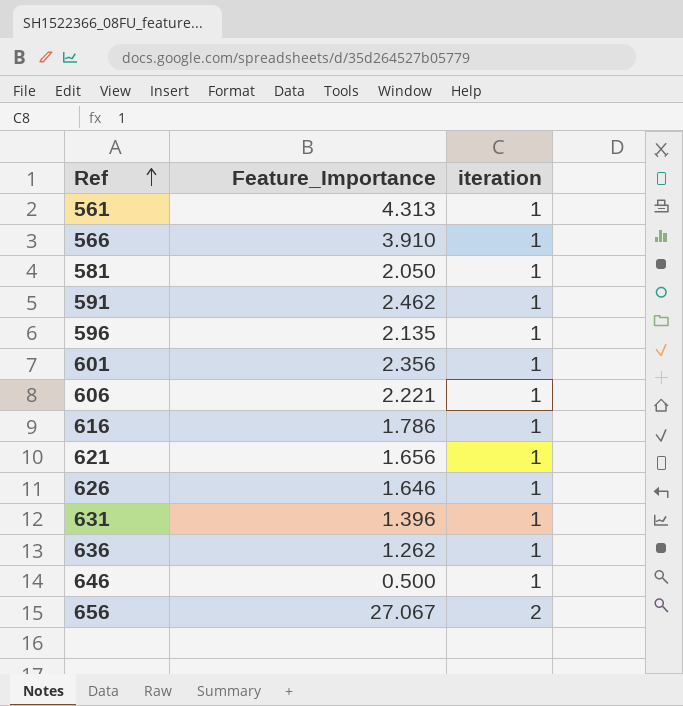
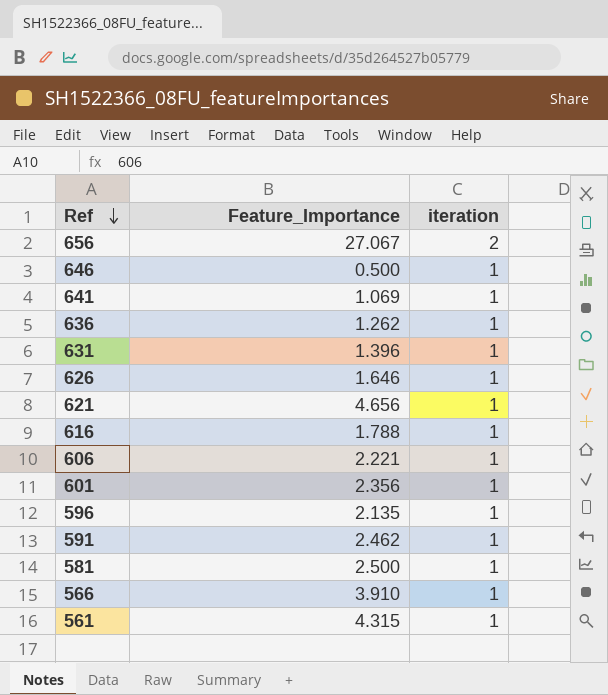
row order: Ref ascending -> Ref descending
row 641: none -> 1.069 | 1
621 | Feature_Importance: 1.656 -> 4.656
616 | Feature_Importance: 1.786 -> 1.788
581 | Feature_Importance: 2.050 -> 2.500
561 | Feature_Importance: 4.313 -> 4.315

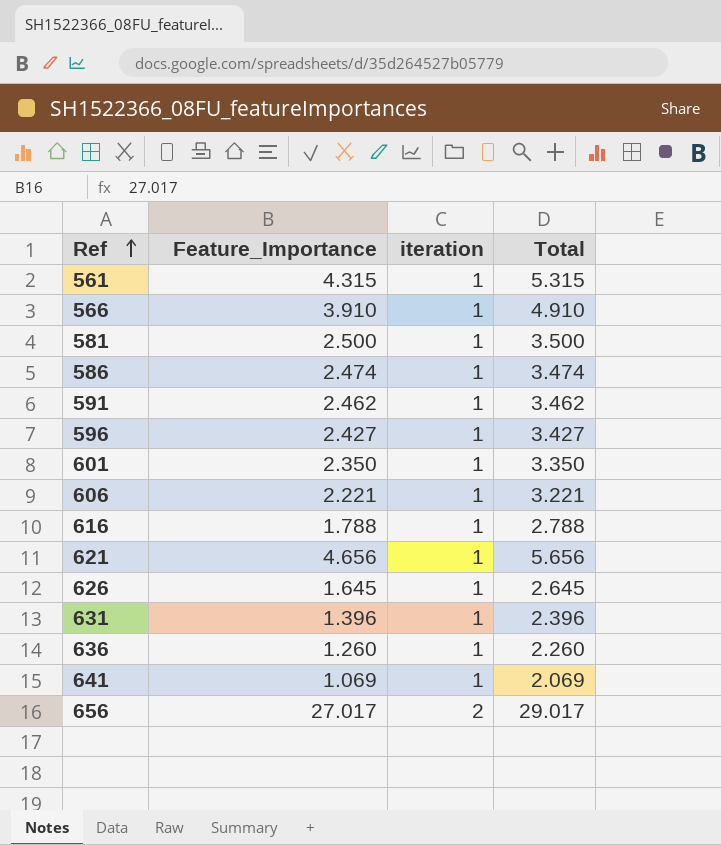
row order: Ref descending -> Ref ascending
column Total | formula: none -> [Feature_Importance] + [iteration]
row 646: 0.500 | 1 -> none
row 586: none -> 2.474 | 1 | 3.474
596 | Feature_Importance: 2.135 -> 2.427
601 | Feature_Importance: 2.356 -> 2.350
626 | Feature_Importance: 1.646 -> 1.645
636 | Feature_Importance: 1.262 -> 1.260
656 | Feature_Importance: 27.067 -> 27.017

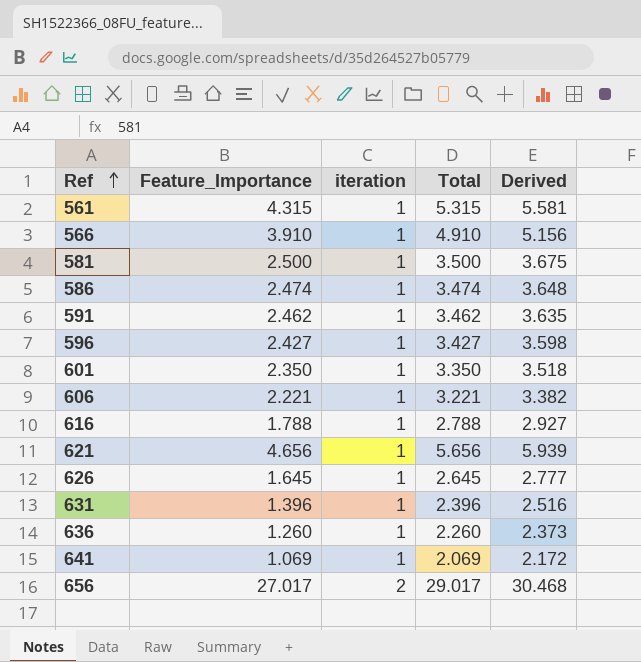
column Derived | formula: none -> [Total] * 1.05

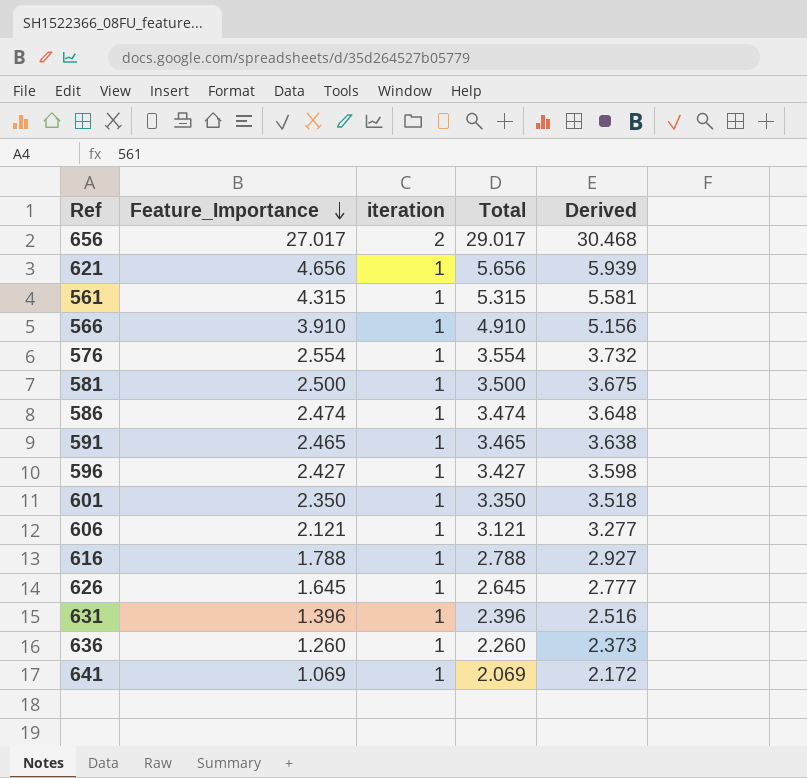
row order: Ref ascending -> Feature_Importance descending
row 576: none -> 2.554 | 1 | 3.554 | 3.732
591 | Feature_Importance: 2.462 -> 2.465
591 | Total: 3.462 -> 3.465
591 | Derived: 3.635 -> 3.638
606 | Feature_Importance: 2.221 -> 2.121
606 | Total: 3.221 -> 3.121
606 | Derived: 3.382 -> 3.277

